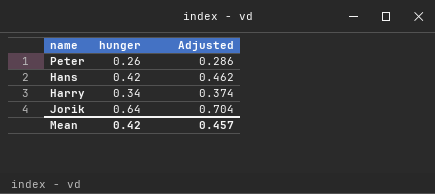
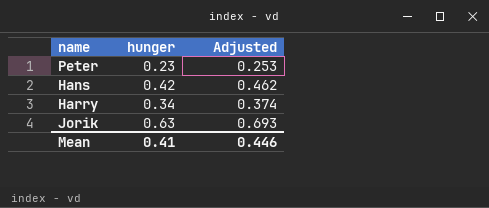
Peter | hunger: 0.26 -> 0.23
Peter | Adjusted: 0.286 -> 0.253
Jorik | hunger: 0.64 -> 0.63
Jorik | Adjusted: 0.704 -> 0.693
Mean | hunger: 0.42 -> 0.41
Mean | Adjusted: 0.457 -> 0.446

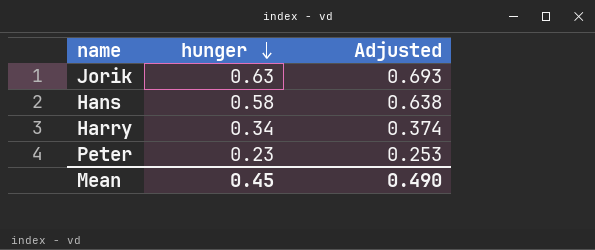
row order: none -> hunger descending
Hans | hunger: 0.42 -> 0.58
Hans | Adjusted: 0.462 -> 0.638
Mean | hunger: 0.41 -> 0.45
Mean | Adjusted: 0.446 -> 0.490

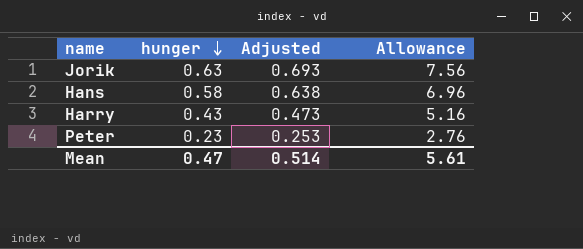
column Allowance | formula: none -> [hunger] * 12
Harry | hunger: 0.34 -> 0.43
Harry | Adjusted: 0.374 -> 0.473
Mean | hunger: 0.45 -> 0.47
Mean | Adjusted: 0.490 -> 0.514

